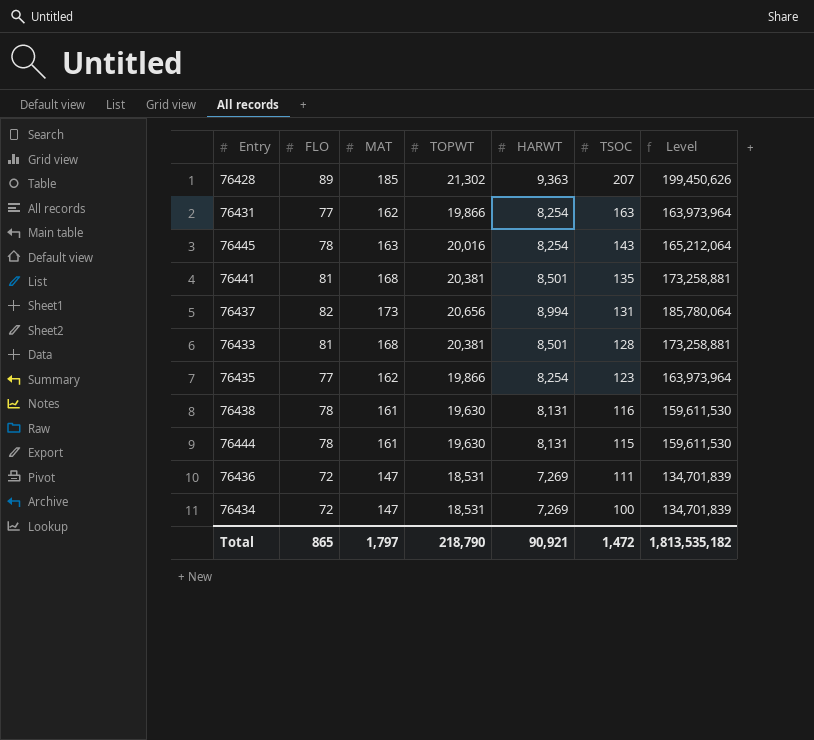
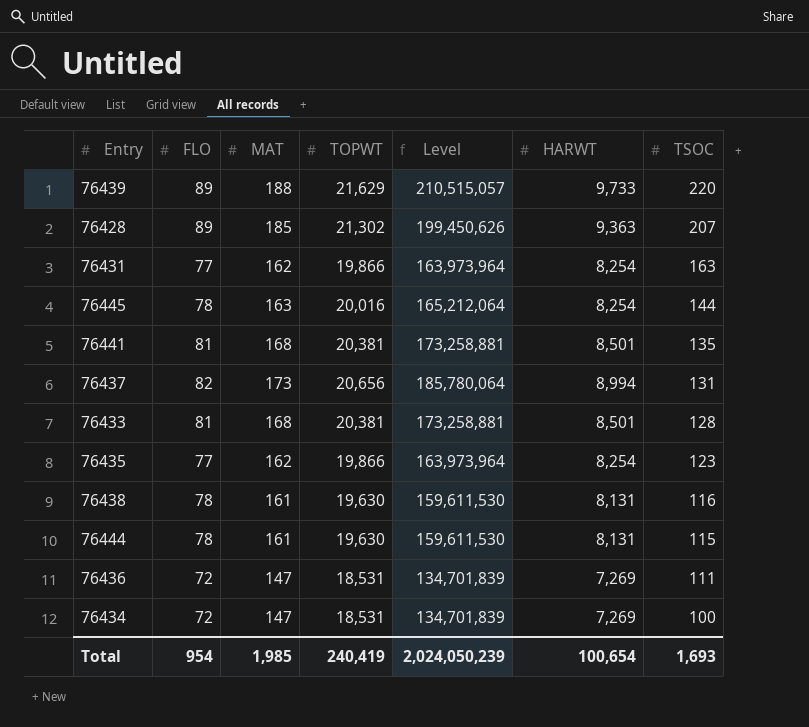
column Level | position: 7 -> 5
row 76439: none -> 89 | 188 | 21,629 | 210,515,057 | 9,733 | 220
76445 | TSOC: 143 -> 144
Total | FLO: 865 -> 954
Total | MAT: 1,797 -> 1,985
Total | TOPWT: 218,790 -> 240,419
Total | Level: 1,813,535,182 -> 2,024,050,239
Total | HARWT: 90,921 -> 100,654
Total | TSOC: 1,472 -> 1,693

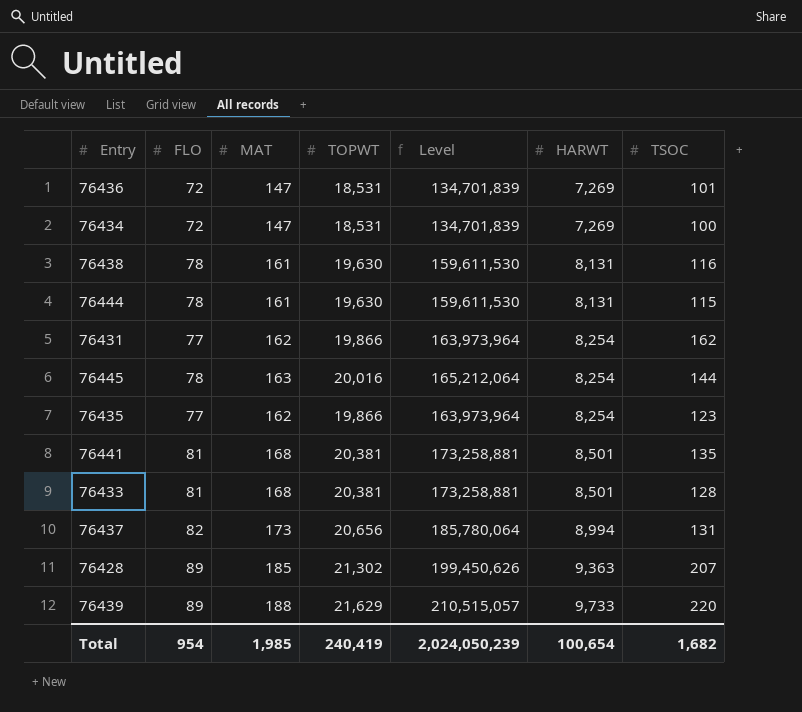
row order: TSOC descending -> HARWT ascending
76436 | TSOC: 111 -> 101
76431 | TSOC: 163 -> 162
Total | TSOC: 1,693 -> 1,682

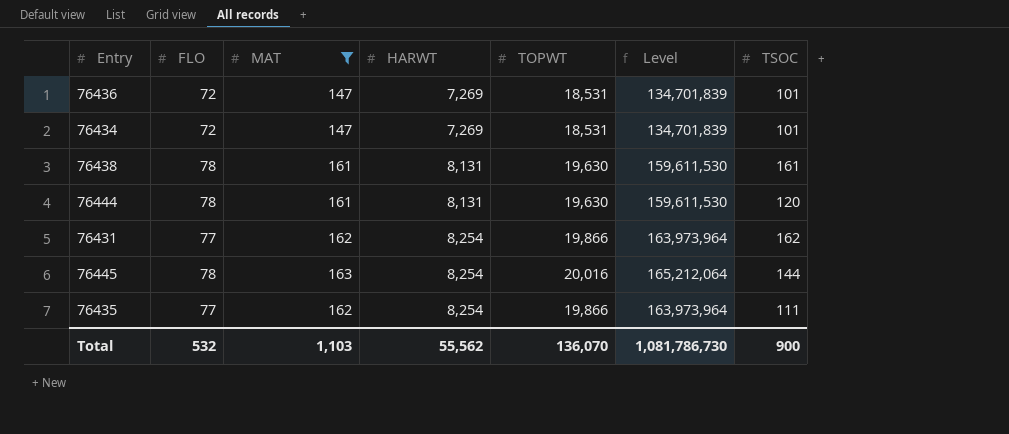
filter: none -> MAT <= 163
column HARWT | position: 6 -> 4
76434 | TSOC: 100 -> 101
76438 | TSOC: 116 -> 161
76444 | TSOC: 115 -> 120
76435 | TSOC: 123 -> 111
Total | FLO: 954 -> 532
Total | MAT: 1,985 -> 1,103
Total | HARWT: 100,654 -> 55,562
Total | TOPWT: 240,419 -> 136,070
Total | Level: 2,024,050,239 -> 1,081,786,730
Total | TSOC: 1,682 -> 900

